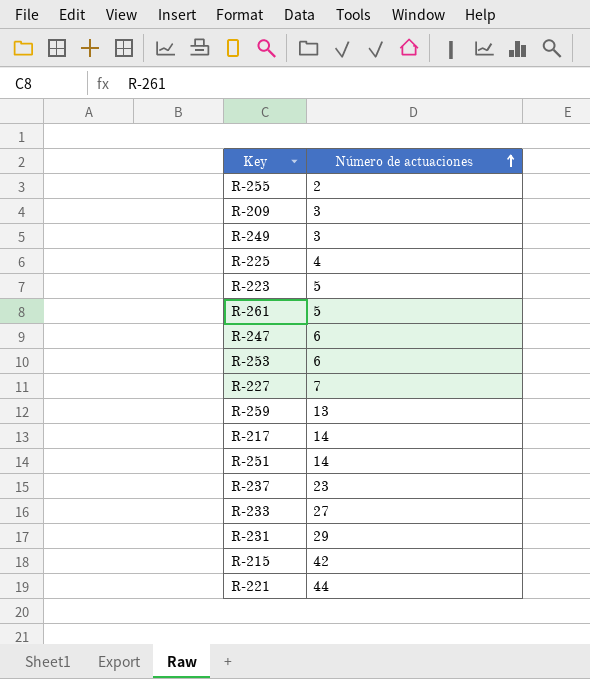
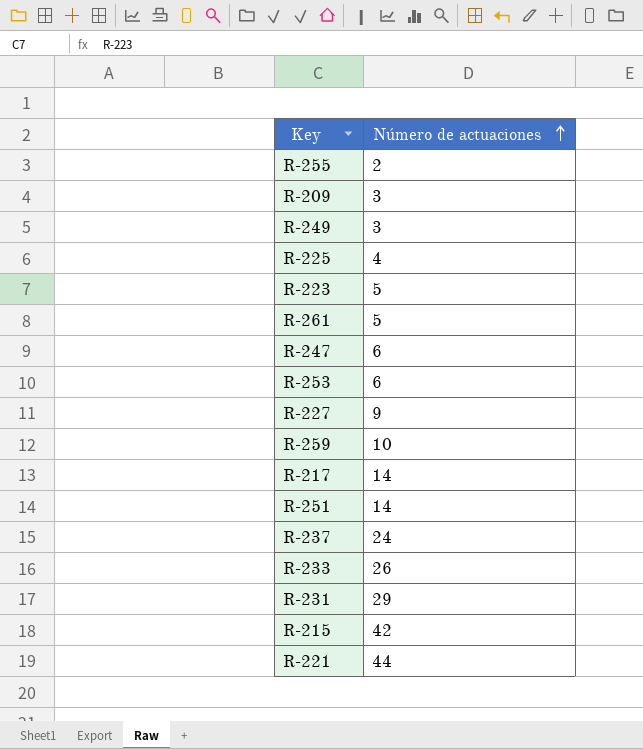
R-227 | Número de actuaciones: 7 -> 9
R-259 | Número de actuaciones: 13 -> 10
R-237 | Número de actuaciones: 23 -> 24
R-233 | Número de actuaciones: 27 -> 26

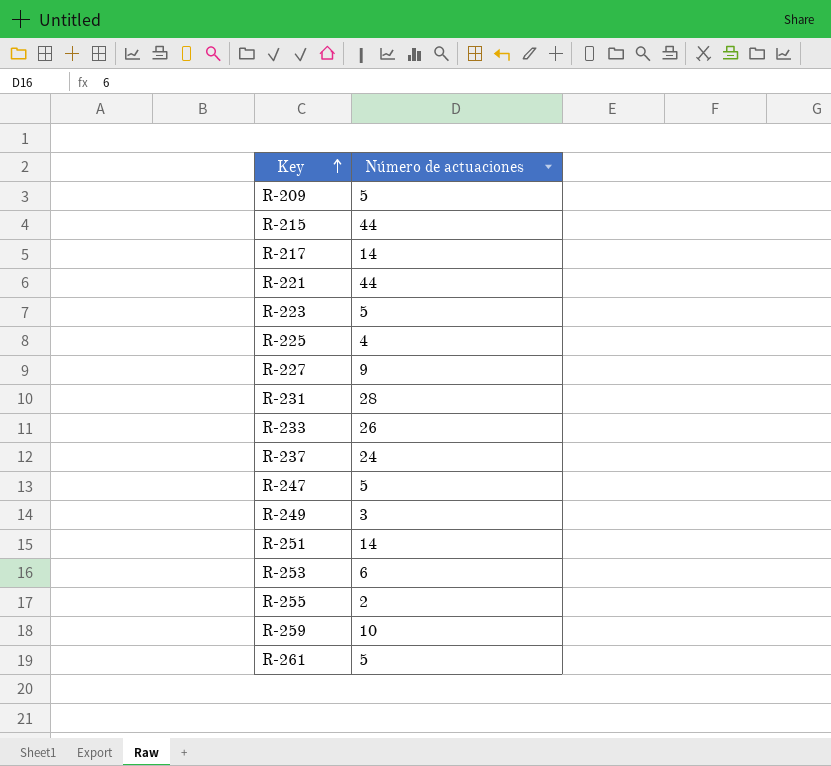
row order: Número de actuaciones ascending -> Key ascending
R-209 | Número de actuaciones: 3 -> 5
R-215 | Número de actuaciones: 42 -> 44
R-231 | Número de actuaciones: 29 -> 28
R-247 | Número de actuaciones: 6 -> 5

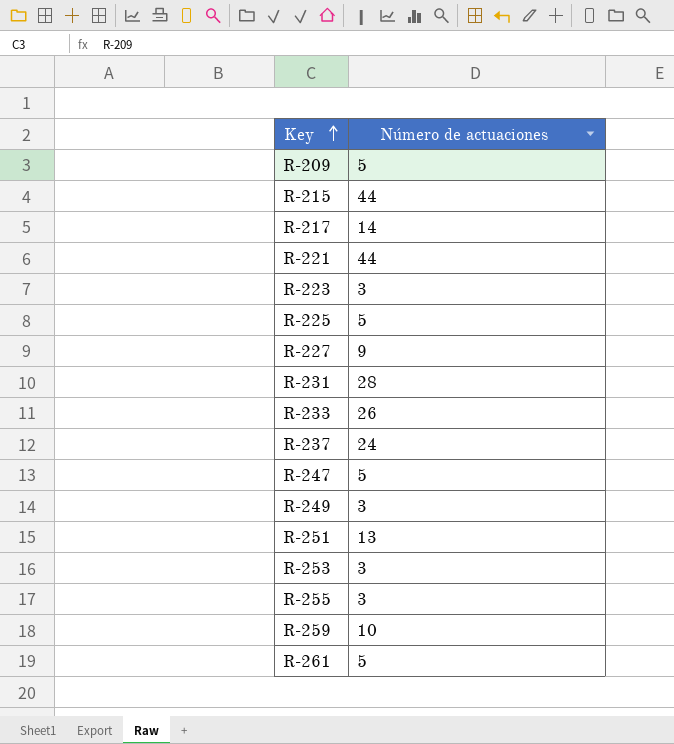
R-223 | Número de actuaciones: 5 -> 3
R-225 | Número de actuaciones: 4 -> 5
R-251 | Número de actuaciones: 14 -> 13
R-253 | Número de actuaciones: 6 -> 3
R-255 | Número de actuaciones: 2 -> 3

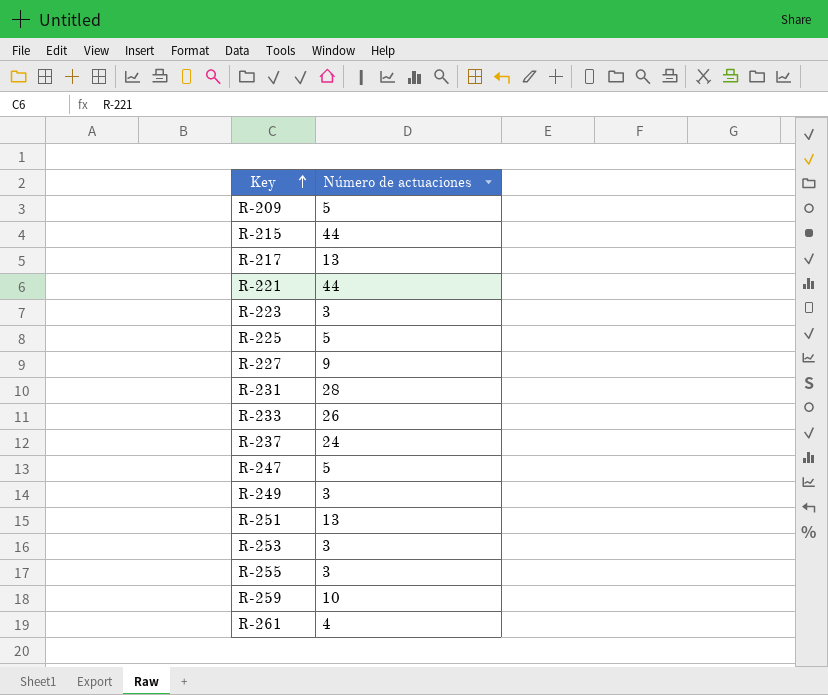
R-217 | Número de actuaciones: 14 -> 13
R-261 | Número de actuaciones: 5 -> 4

